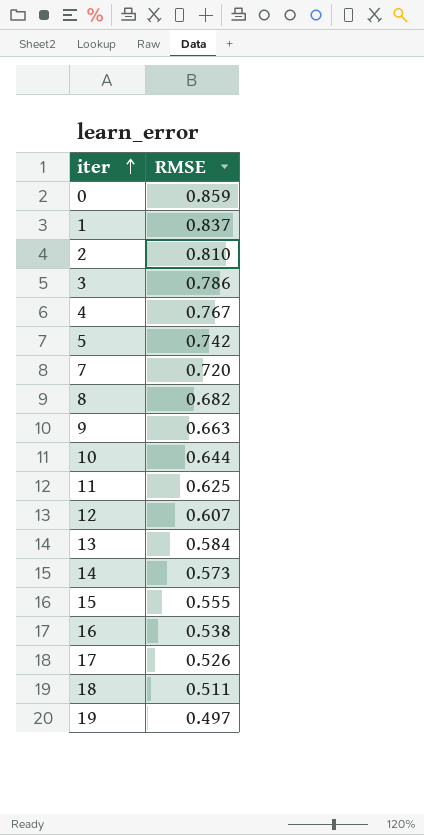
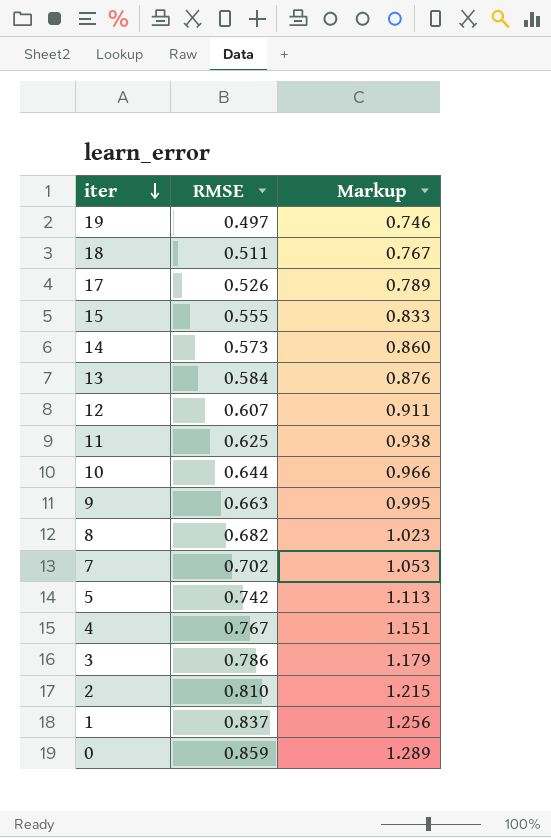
row order: iter ascending -> iter descending
column Markup | formula: none -> [RMSE] * 1.5
row 16: 0.538 -> none
7 | RMSE: 0.720 -> 0.702

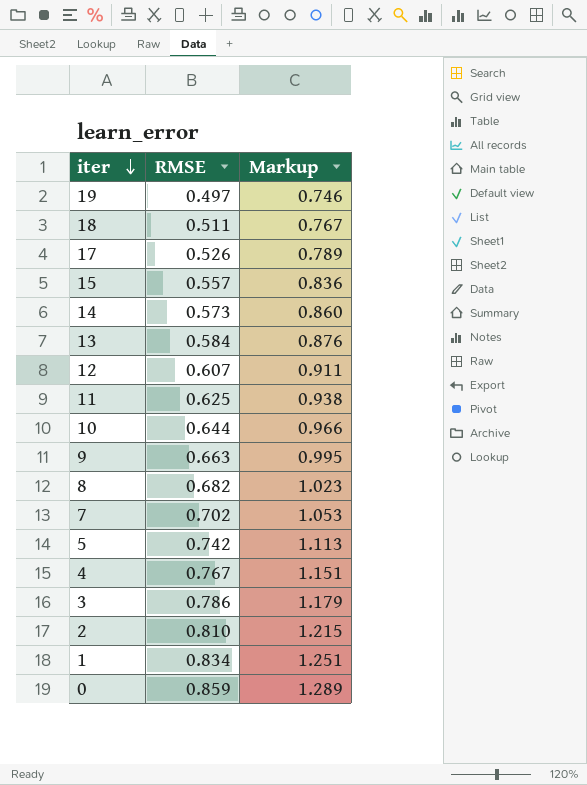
15 | RMSE: 0.555 -> 0.557
15 | Markup: 0.833 -> 0.836
1 | RMSE: 0.837 -> 0.834
1 | Markup: 1.256 -> 1.251

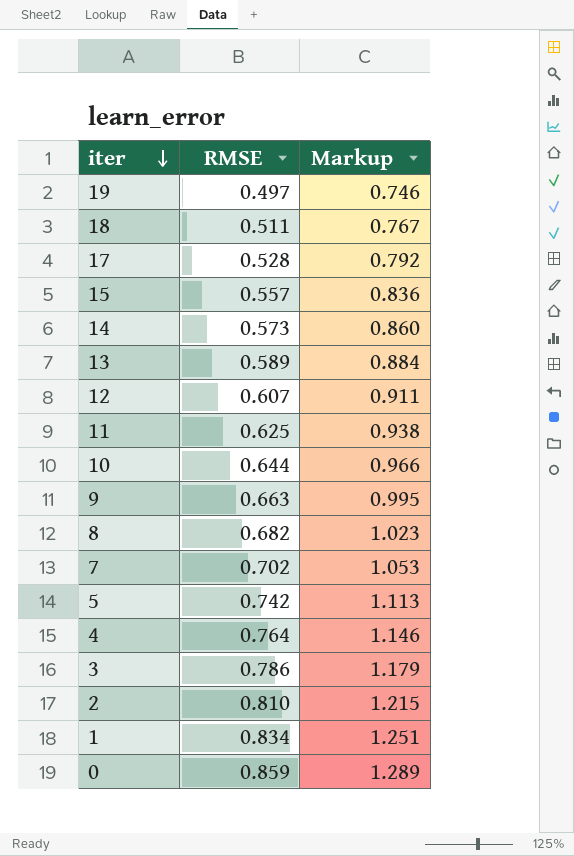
17 | RMSE: 0.526 -> 0.528
17 | Markup: 0.789 -> 0.792
13 | RMSE: 0.584 -> 0.589
13 | Markup: 0.876 -> 0.884
4 | RMSE: 0.767 -> 0.764
4 | Markup: 1.151 -> 1.146

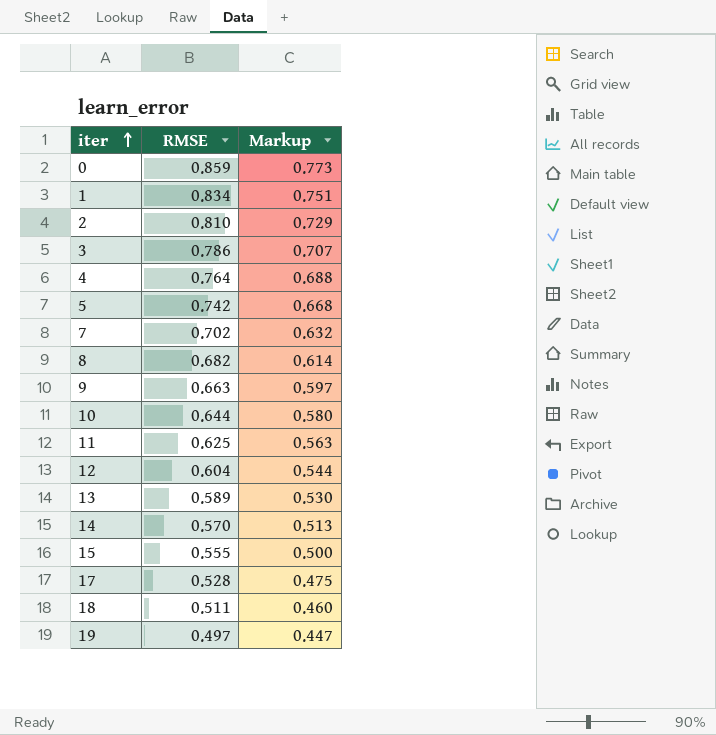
row order: iter descending -> iter ascending
column Markup | formula: [RMSE] * 1.5 -> [RMSE] * 0.9
12 | RMSE: 0.607 -> 0.604
14 | RMSE: 0.573 -> 0.570
15 | RMSE: 0.557 -> 0.555

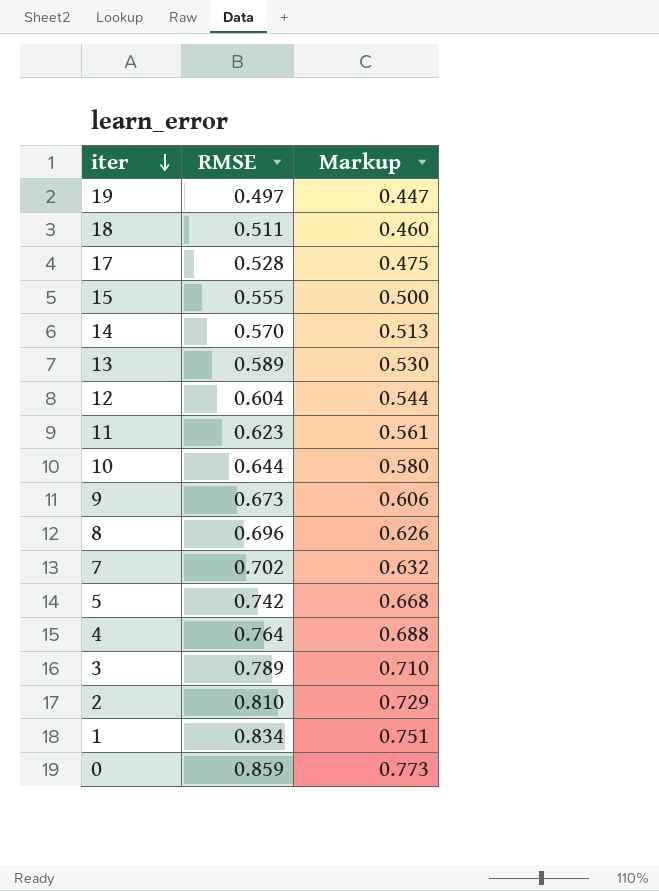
row order: iter ascending -> iter descending
11 | RMSE: 0.625 -> 0.623
11 | Markup: 0.563 -> 0.561
9 | RMSE: 0.663 -> 0.673
9 | Markup: 0.597 -> 0.606
8 | RMSE: 0.682 -> 0.696
8 | Markup: 0.614 -> 0.626
3 | RMSE: 0.786 -> 0.789
3 | Markup: 0.707 -> 0.710

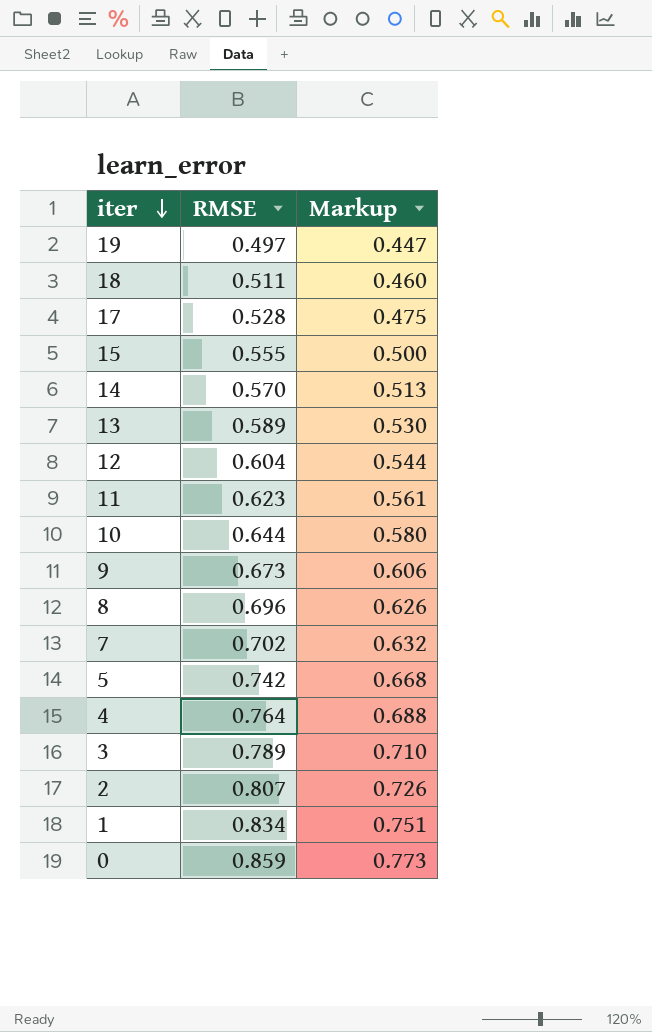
2 | RMSE: 0.810 -> 0.807
2 | Markup: 0.729 -> 0.726

